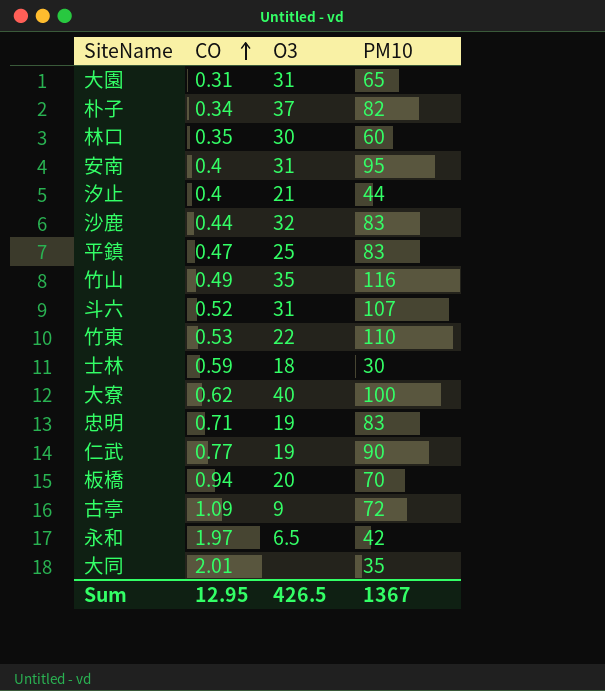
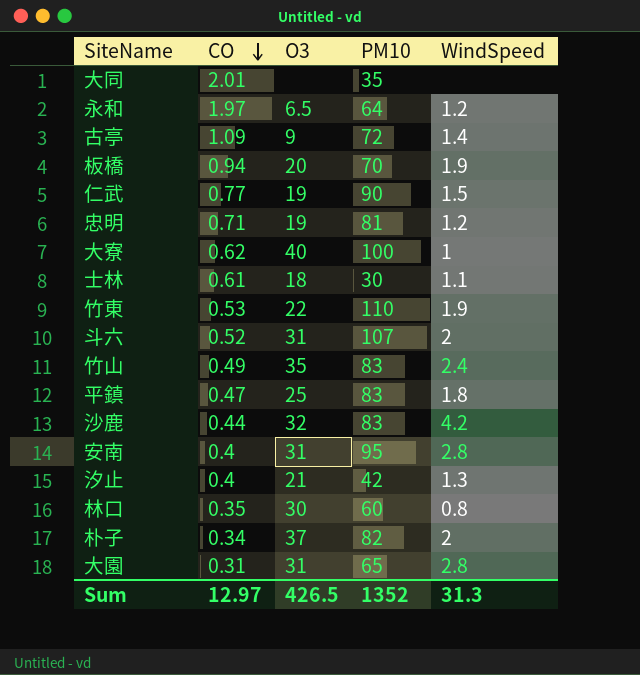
row order: CO ascending -> CO descending
column WindSpeed | position: none -> 5
永和 | PM10: 42 -> 64
忠明 | PM10: 83 -> 81
士林 | CO: 0.59 -> 0.61
竹山 | PM10: 116 -> 83
汐止 | PM10: 44 -> 42
Sum | CO: 12.95 -> 12.97
Sum | PM10: 1367 -> 1352

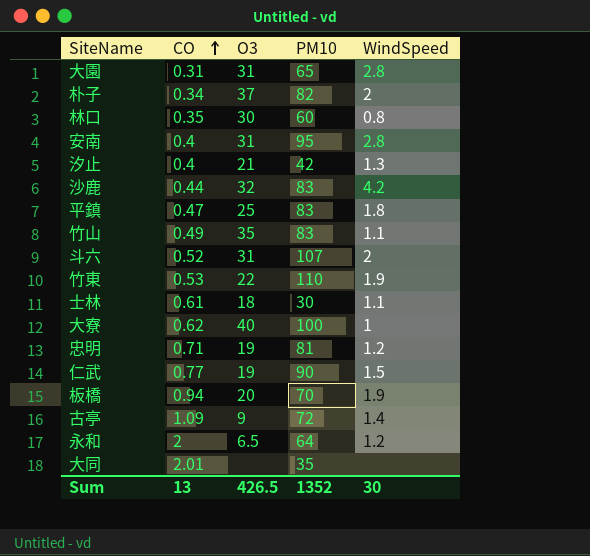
row order: CO descending -> CO ascending
竹山 | WindSpeed: 2.4 -> 1.1
永和 | CO: 1.97 -> 2
Sum | CO: 12.97 -> 13
Sum | WindSpeed: 31.3 -> 30

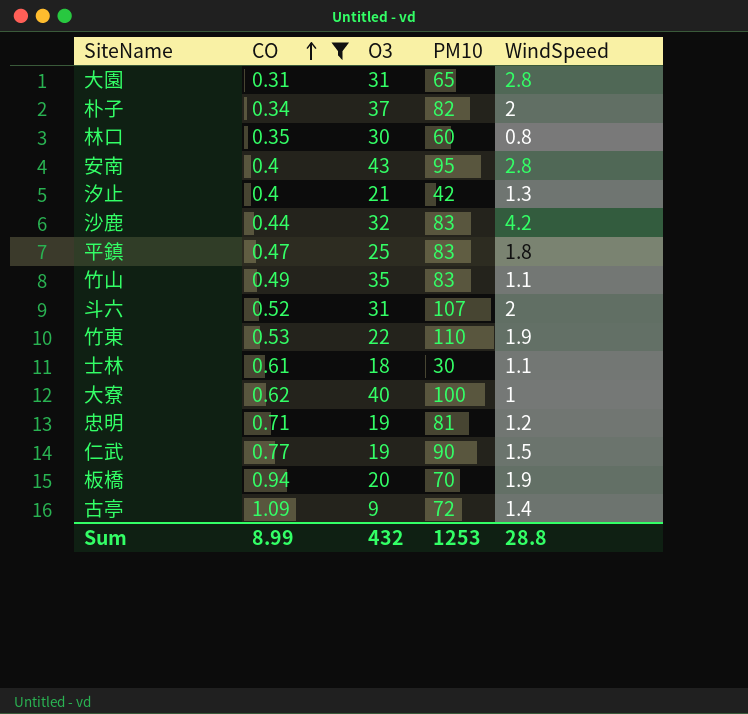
filter: none -> CO <= 1.09
安南 | O3: 31 -> 43
Sum | CO: 13 -> 8.99
Sum | O3: 426.5 -> 432
Sum | PM10: 1352 -> 1253
Sum | WindSpeed: 30 -> 28.8

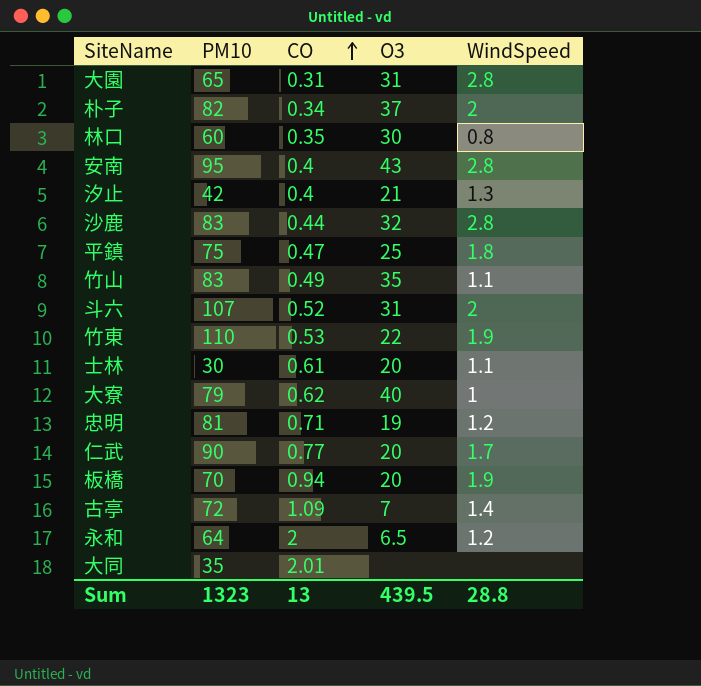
filter: CO <= 1.09 -> none
column PM10 | position: 4 -> 2
沙鹿 | WindSpeed: 4.2 -> 2.8
平鎮 | PM10: 83 -> 75
士林 | O3: 18 -> 20
大寮 | PM10: 100 -> 79
仁武 | O3: 19 -> 20
仁武 | WindSpeed: 1.5 -> 1.7
古亭 | O3: 9 -> 7
Sum | PM10: 1253 -> 1323
Sum | CO: 8.99 -> 13
Sum | O3: 432 -> 439.5

